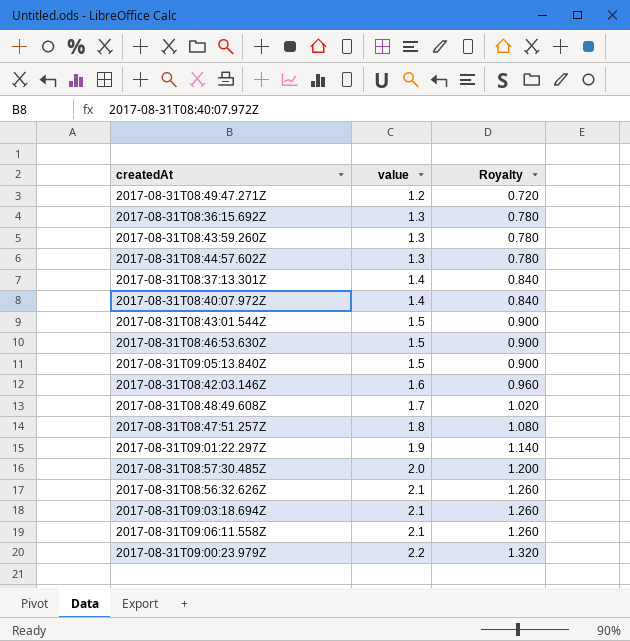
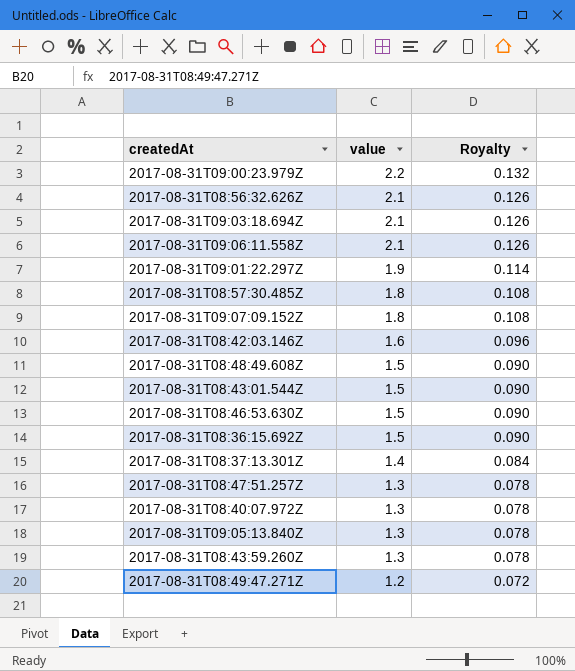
row order: value ascending -> value descending
column Royalty | formula: [value] * 0.6 -> [value] * 0.06
row 2017-08-31T08:44:57.602Z: 1.3 | 0.780 -> none
2017-08-31T08:57:30.485Z | value: 2.0 -> 1.8
row 2017-08-31T09:07:09.152Z: none -> 1.8 | 0.108
2017-08-31T08:48:49.608Z | value: 1.7 -> 1.5
2017-08-31T08:36:15.692Z | value: 1.3 -> 1.5
2017-08-31T08:47:51.257Z | value: 1.8 -> 1.3
2017-08-31T08:40:07.972Z | value: 1.4 -> 1.3
2017-08-31T09:05:13.840Z | value: 1.5 -> 1.3

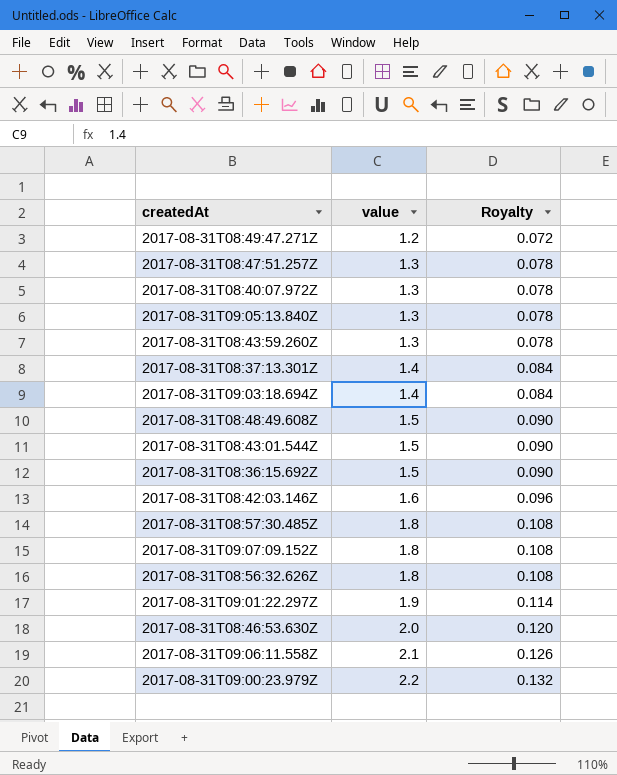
row order: value descending -> value ascending
2017-08-31T09:03:18.694Z | value: 2.1 -> 1.4
2017-08-31T09:03:18.694Z | Royalty: 0.126 -> 0.084
2017-08-31T08:56:32.626Z | value: 2.1 -> 1.8
2017-08-31T08:56:32.626Z | Royalty: 0.126 -> 0.108
2017-08-31T08:46:53.630Z | value: 1.5 -> 2.0
2017-08-31T08:46:53.630Z | Royalty: 0.090 -> 0.120

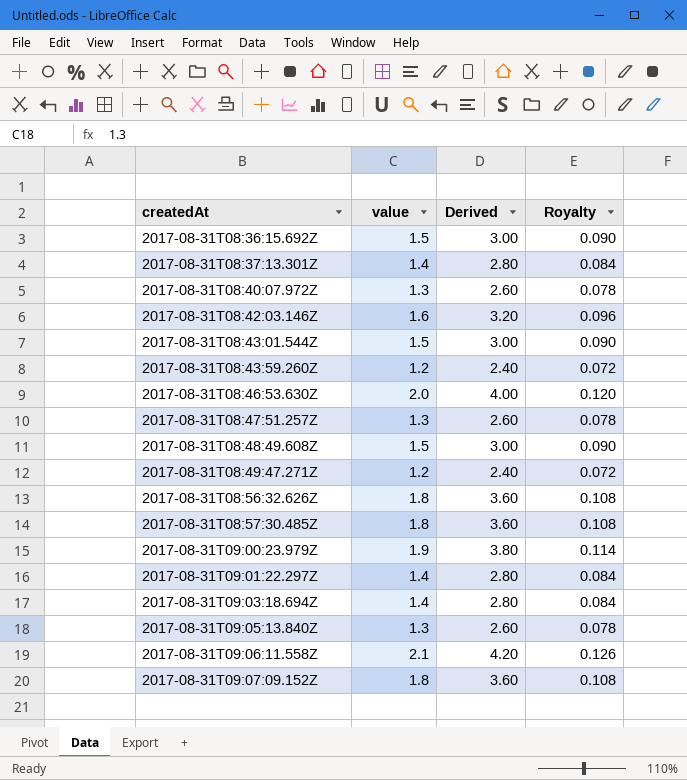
row order: value ascending -> createdAt ascending
column Derived | formula: none -> [value] * 2
2017-08-31T08:43:59.260Z | value: 1.3 -> 1.2
2017-08-31T08:43:59.260Z | Royalty: 0.078 -> 0.072
2017-08-31T09:00:23.979Z | value: 2.2 -> 1.9
2017-08-31T09:00:23.979Z | Royalty: 0.132 -> 0.114
2017-08-31T09:01:22.297Z | value: 1.9 -> 1.4
2017-08-31T09:01:22.297Z | Royalty: 0.114 -> 0.084

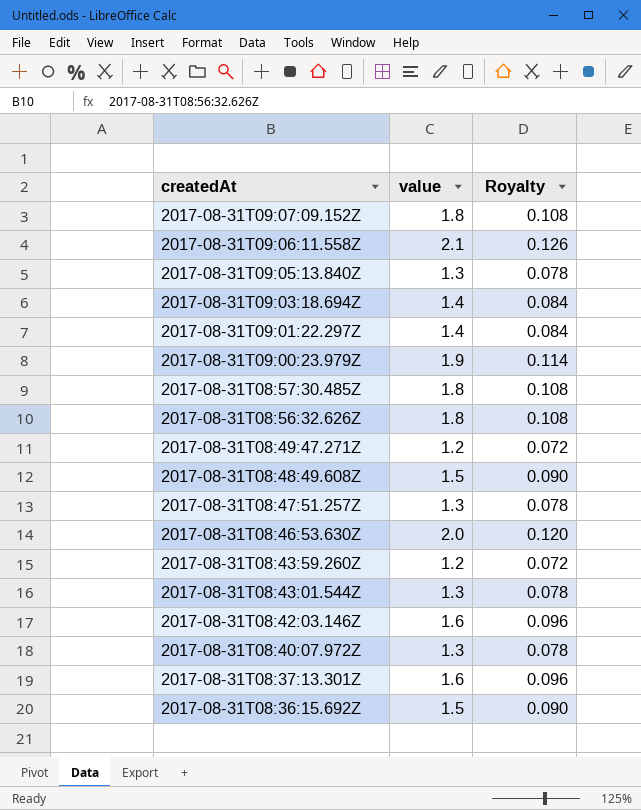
row order: createdAt ascending -> createdAt descending
column Derived | formula: [value] * 2 -> none
2017-08-31T08:43:01.544Z | value: 1.5 -> 1.3
2017-08-31T08:43:01.544Z | Royalty: 0.090 -> 0.078
2017-08-31T08:37:13.301Z | value: 1.4 -> 1.6
2017-08-31T08:37:13.301Z | Royalty: 0.084 -> 0.096

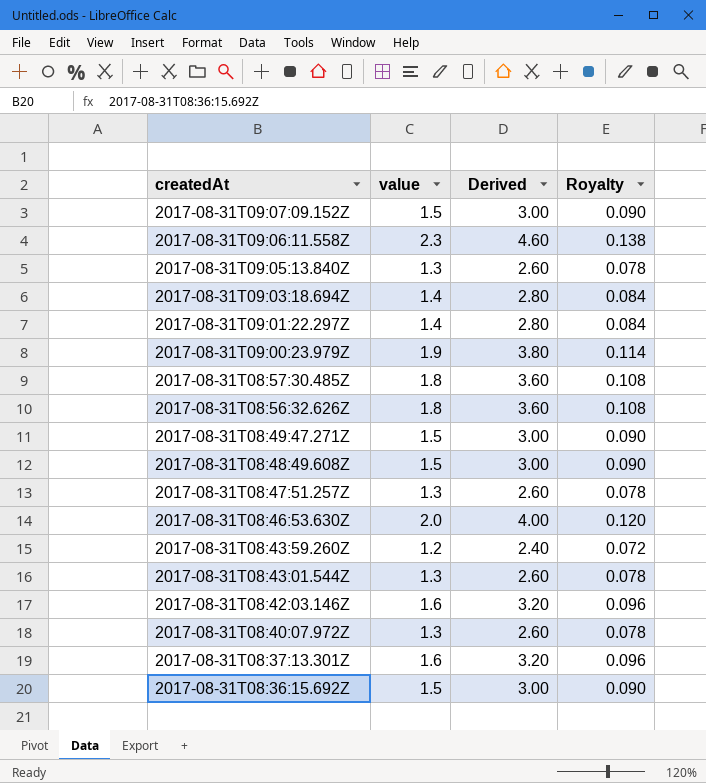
column Derived | formula: none -> [value] * 2
2017-08-31T09:07:09.152Z | value: 1.8 -> 1.5
2017-08-31T09:07:09.152Z | Royalty: 0.108 -> 0.090
2017-08-31T09:06:11.558Z | value: 2.1 -> 2.3
2017-08-31T09:06:11.558Z | Royalty: 0.126 -> 0.138
2017-08-31T08:49:47.271Z | value: 1.2 -> 1.5
2017-08-31T08:49:47.271Z | Royalty: 0.072 -> 0.090

